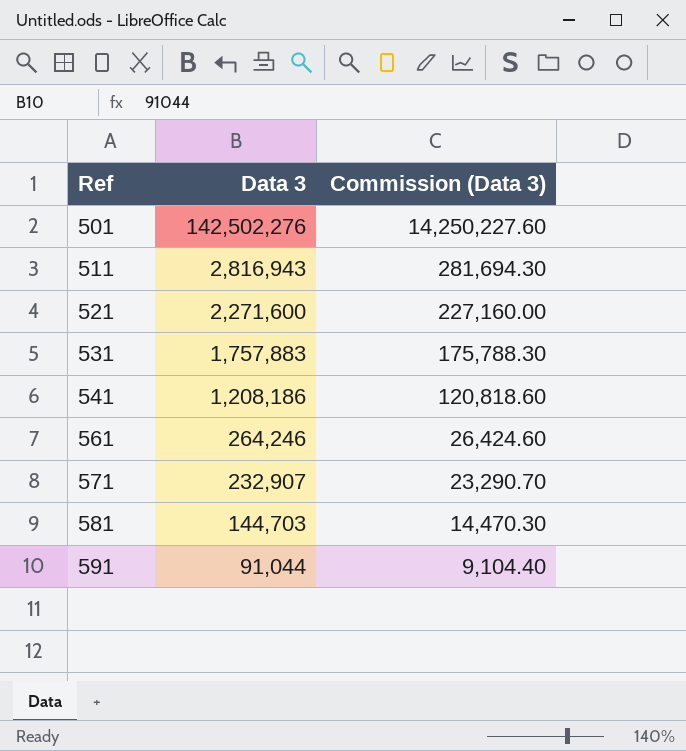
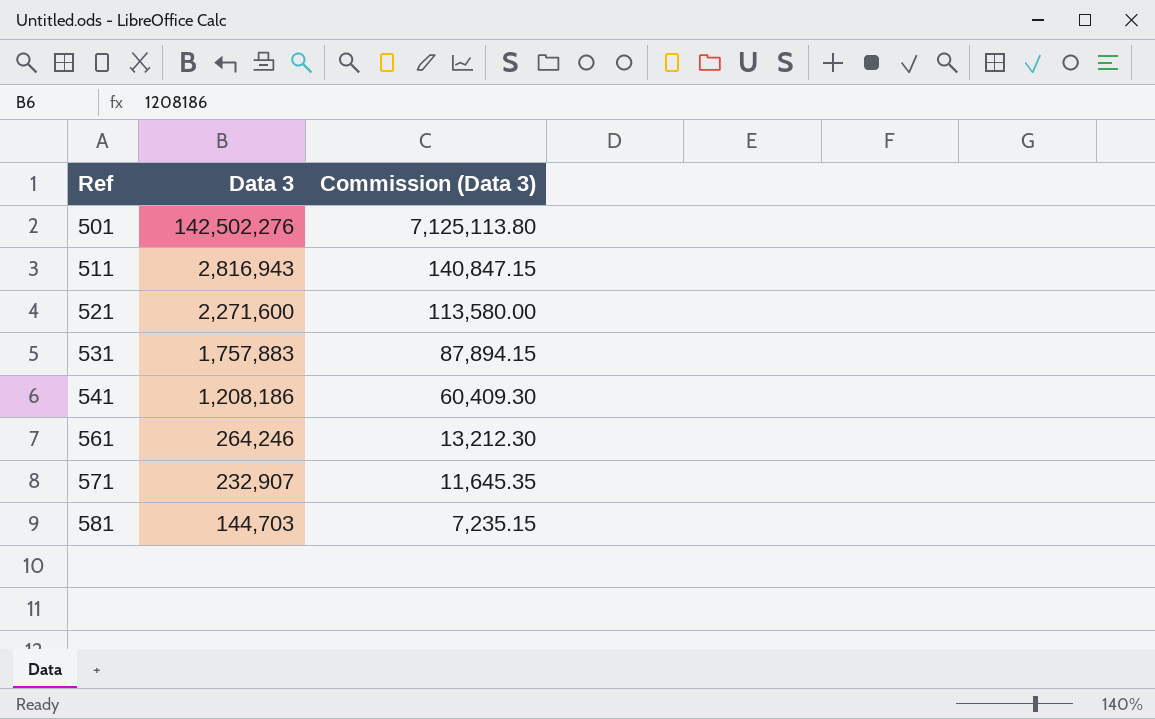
column Commission (Data 3) | formula: [Data 3] * 0.1 -> [Data 3] * 0.05
row 591: 91,044 | 9,104.40 -> none

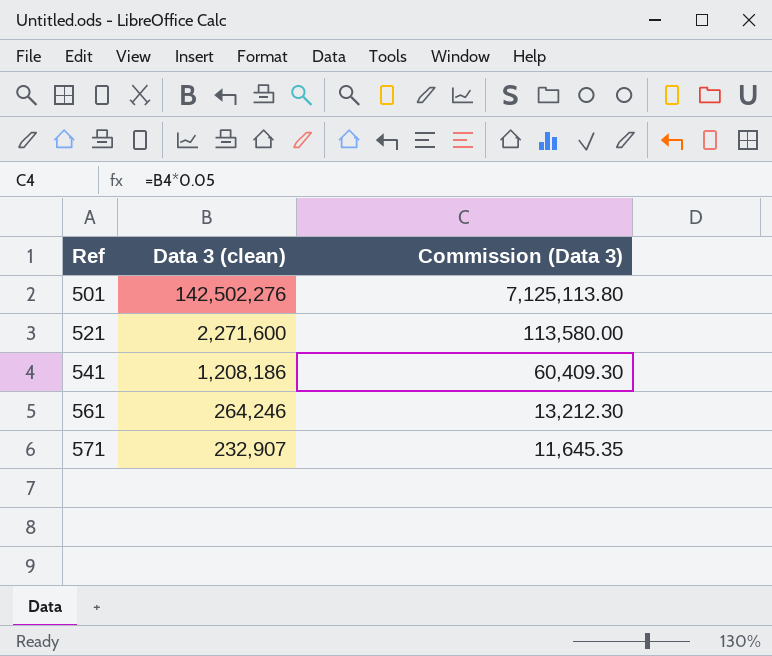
column name: Data 3 -> Data 3 (clean)
row 511: 2,816,943 | 140,847.15 -> none
row 531: 1,757,883 | 87,894.15 -> none
row 581: 144,703 | 7,235.15 -> none

